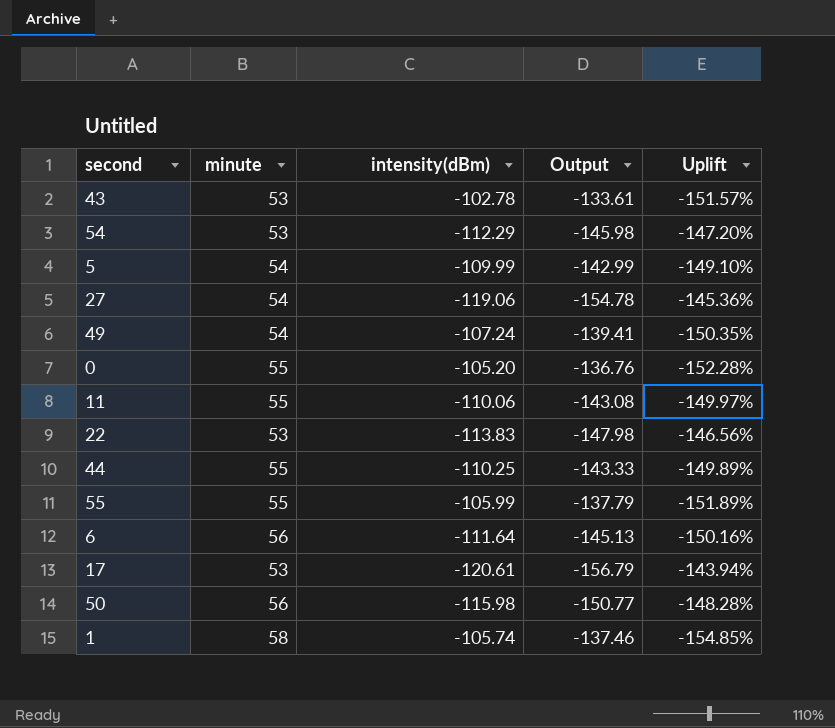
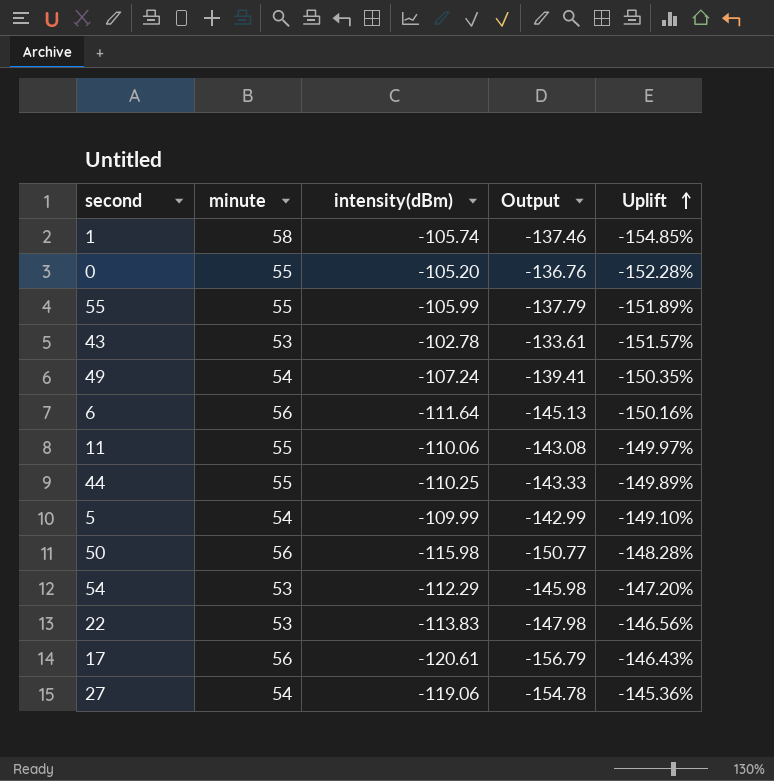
row order: none -> Uplift ascending
17 | minute: 53 -> 56
17 | Uplift: -143.94% -> -146.43%

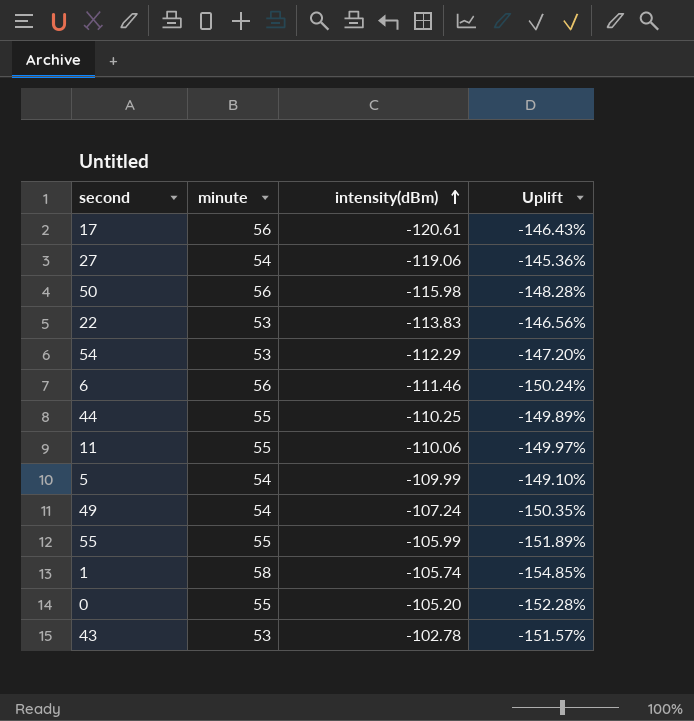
row order: Uplift ascending -> intensity(dBm) ascending
column Output | formula: [intensity(dBm)] * 1.3 -> none
6 | intensity(dBm): -111.64 -> -111.46
6 | Uplift: -150.16% -> -150.24%

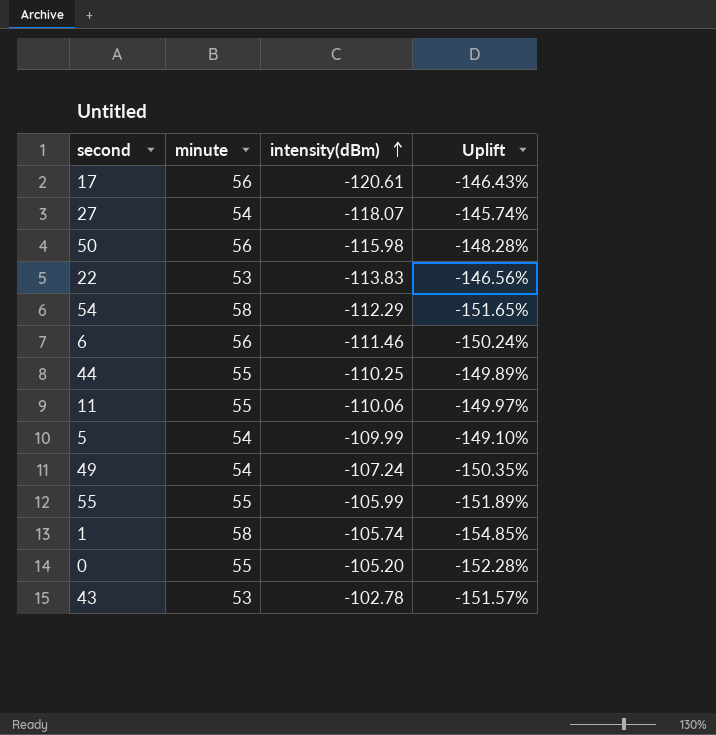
27 | intensity(dBm): -119.06 -> -118.07
27 | Uplift: -145.36% -> -145.74%
54 | minute: 53 -> 58
54 | Uplift: -147.20% -> -151.65%

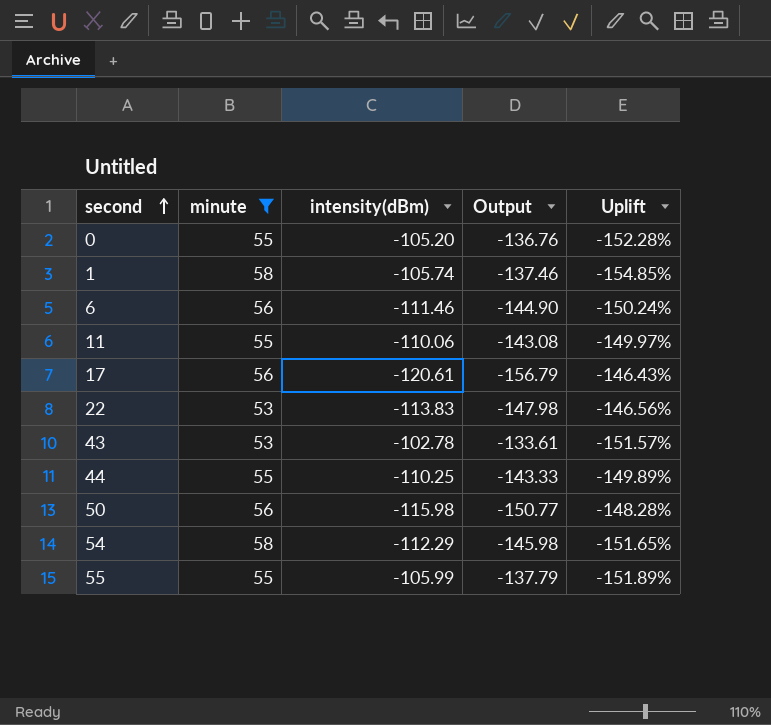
filter: none -> minute != 54
row order: intensity(dBm) ascending -> second ascending
column Output | formula: none -> [intensity(dBm)] * 1.3

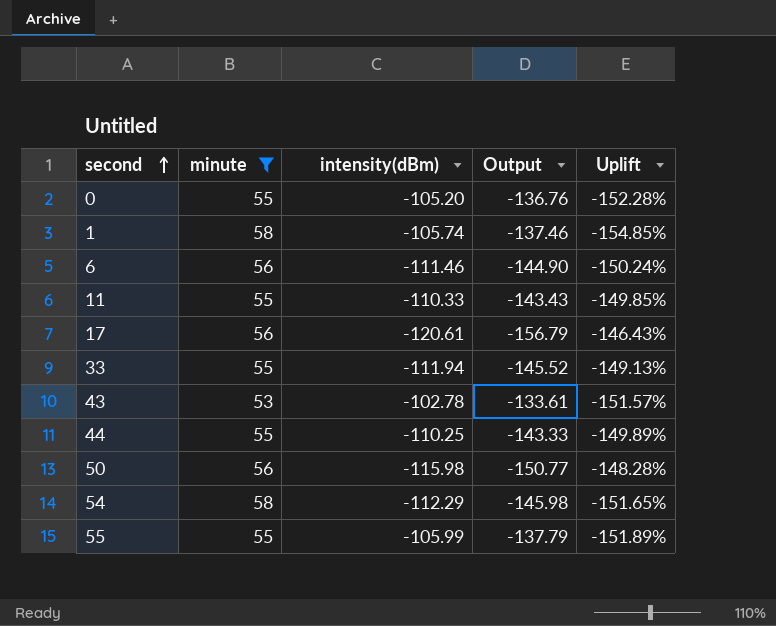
row 22: 53 | -113.83 | -147.98 | -146.56% -> none
11 | intensity(dBm): -110.06 -> -110.33
11 | Output: -143.08 -> -143.43
11 | Uplift: -149.97% -> -149.85%
row 33: none -> 55 | -111.94 | -145.52 | -149.13%

